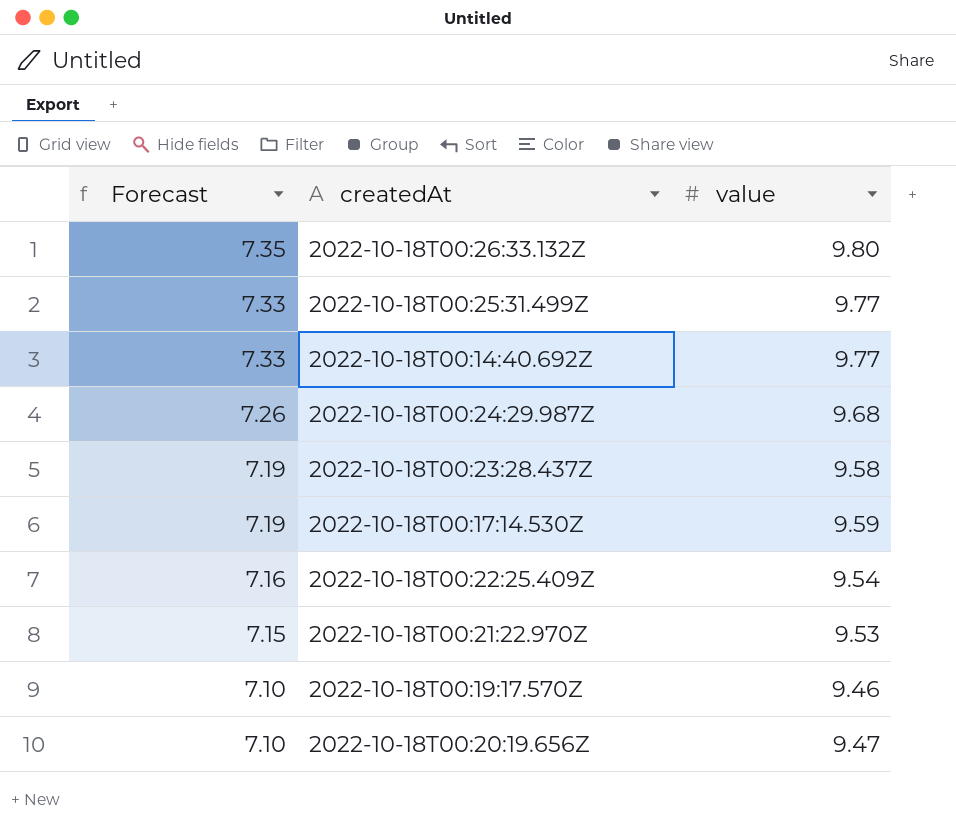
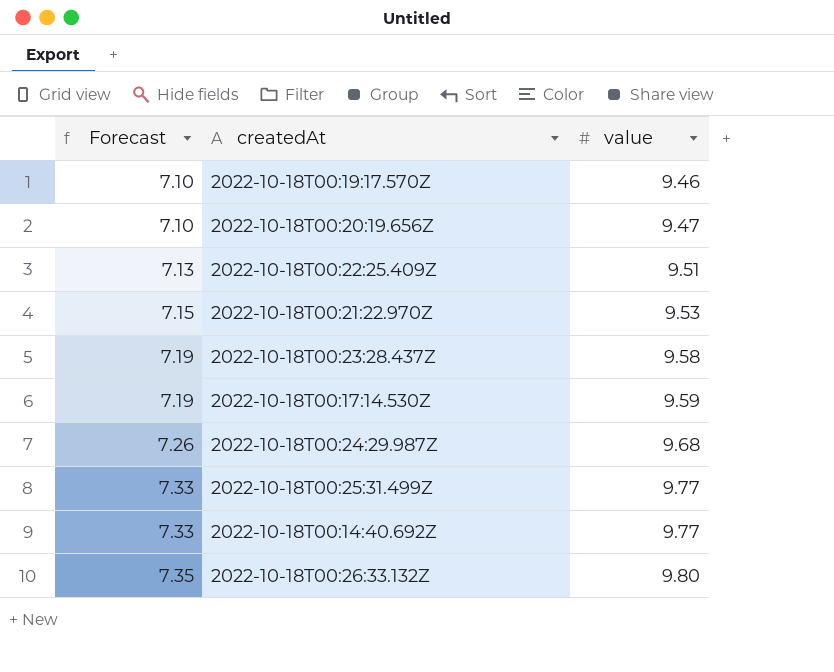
row order: Forecast descending -> Forecast ascending
2022-10-18T00:22:25.409Z | Forecast: 7.16 -> 7.13
2022-10-18T00:22:25.409Z | value: 9.54 -> 9.51

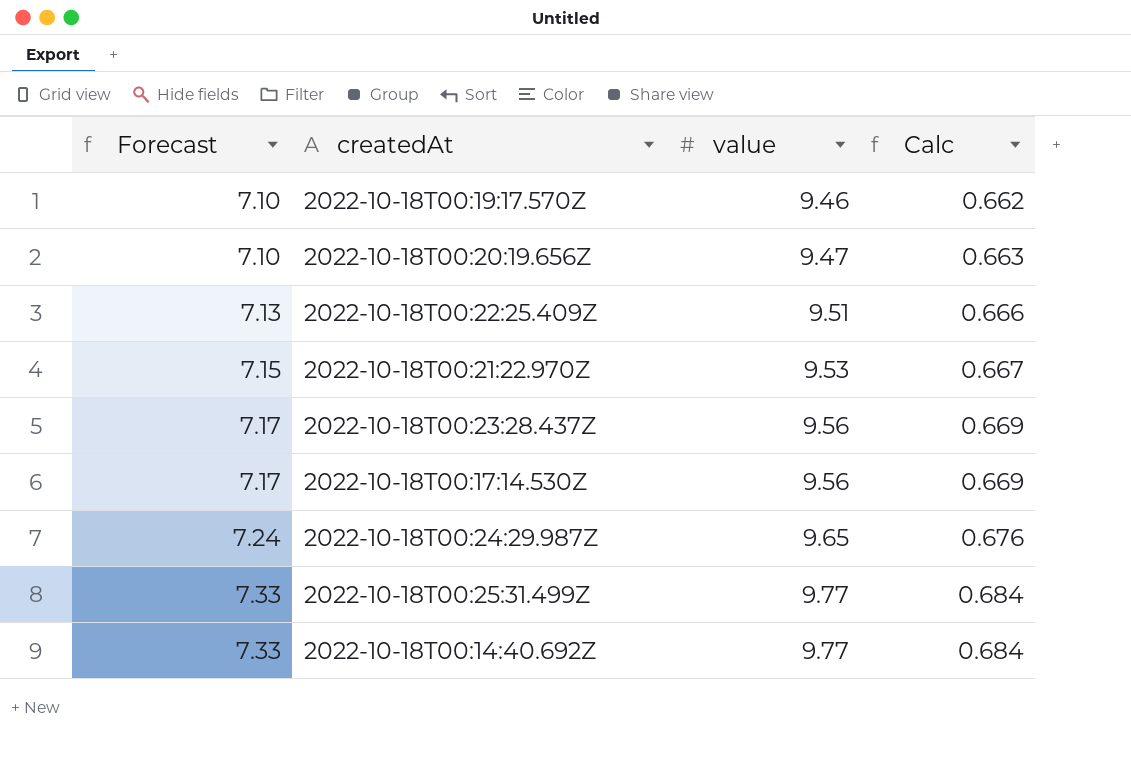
column Calc | formula: none -> [value] * 0.07
row 2022-10-18T00:26:33.132Z: 7.35 | 9.80 -> none
2022-10-18T00:23:28.437Z | Forecast: 7.19 -> 7.17
2022-10-18T00:23:28.437Z | value: 9.58 -> 9.56
2022-10-18T00:17:14.530Z | Forecast: 7.19 -> 7.17
2022-10-18T00:17:14.530Z | value: 9.59 -> 9.56
2022-10-18T00:24:29.987Z | Forecast: 7.26 -> 7.24
2022-10-18T00:24:29.987Z | value: 9.68 -> 9.65

